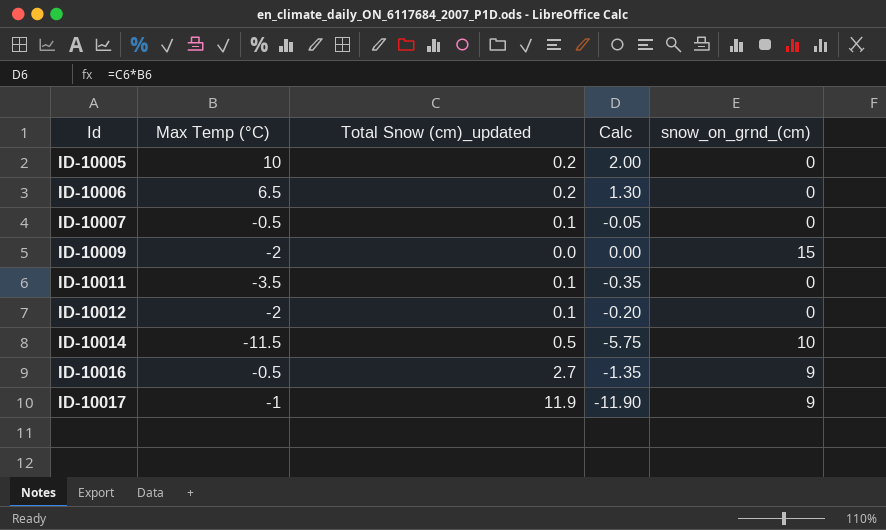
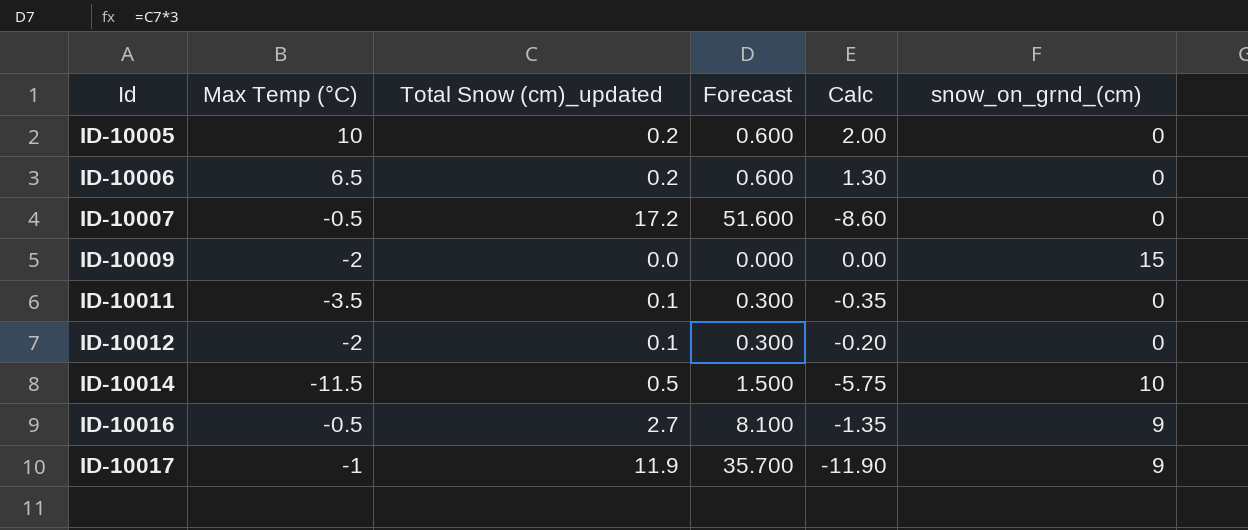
column Forecast | formula: none -> [Total Snow (cm)_updated] * 3
ID-10007 | Total Snow (cm)_updated: 0.1 -> 17.2
ID-10007 | Calc: -0.05 -> -8.60

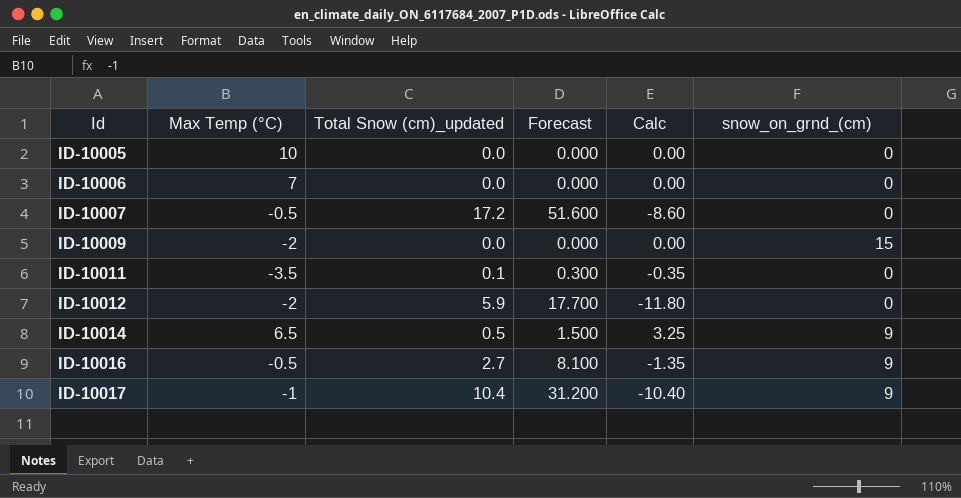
ID-10005 | Total Snow (cm)_updated: 0.2 -> 0.0
ID-10005 | Forecast: 0.600 -> 0.000
ID-10005 | Calc: 2.00 -> 0.00
ID-10006 | Max Temp (°C): 6.5 -> 7
ID-10006 | Total Snow (cm)_updated: 0.2 -> 0.0
ID-10006 | Forecast: 0.600 -> 0.000
ID-10006 | Calc: 1.30 -> 0.00
ID-10012 | Total Snow (cm)_updated: 0.1 -> 5.9
ID-10012 | Forecast: 0.300 -> 17.700
ID-10012 | Calc: -0.20 -> -11.80
ID-10014 | Max Temp (°C): -11.5 -> 6.5
ID-10014 | Calc: -5.75 -> 3.25
ID-10014 | snow_on_grnd_(cm): 10 -> 9
ID-10017 | Total Snow (cm)_updated: 11.9 -> 10.4
ID-10017 | Forecast: 35.700 -> 31.200
ID-10017 | Calc: -11.90 -> -10.40

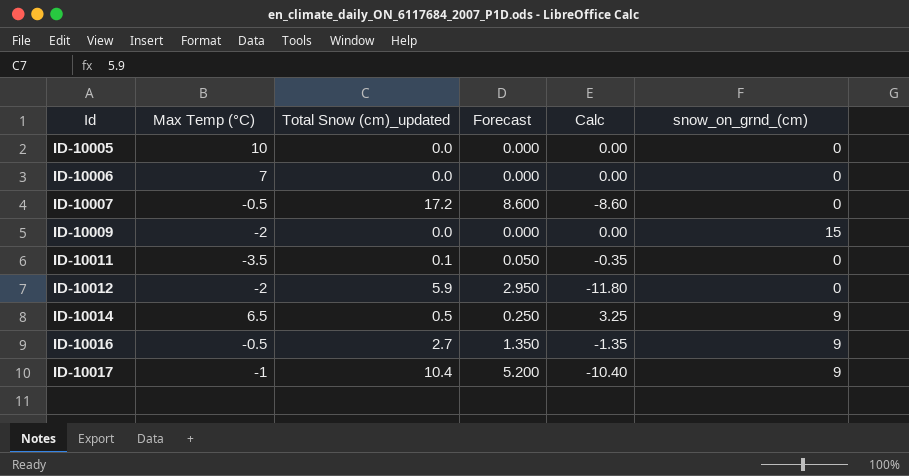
column Forecast | formula: [Total Snow (cm)_updated] * 3 -> [Total Snow (cm)_updated] * 0.5

